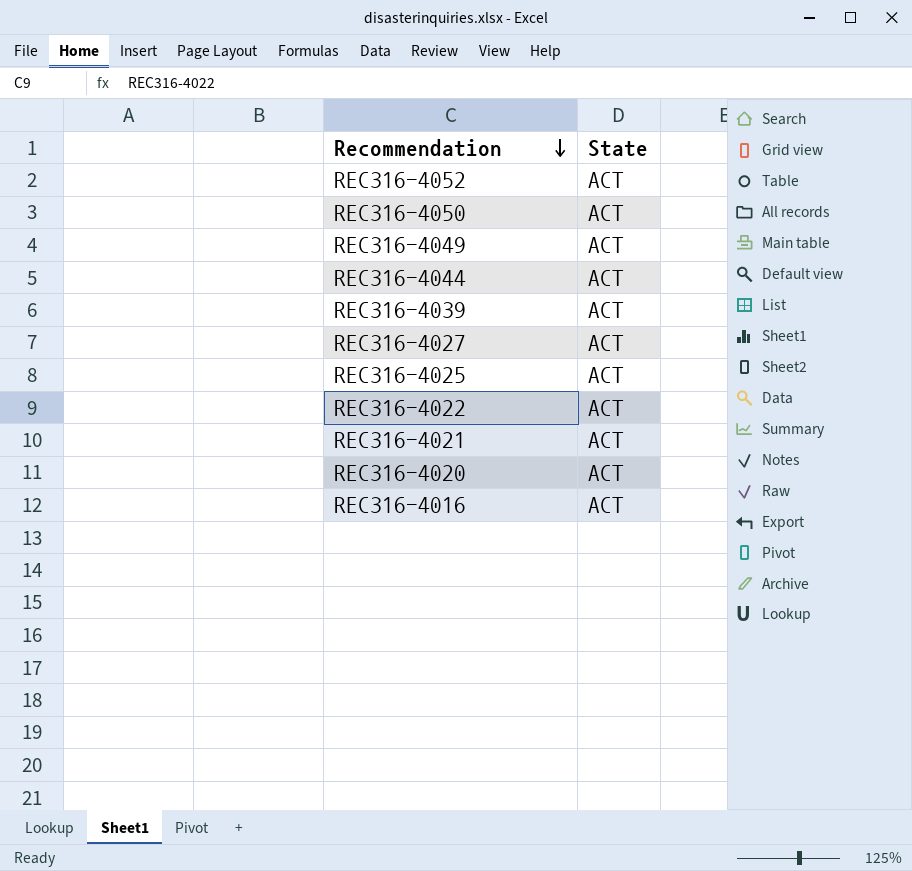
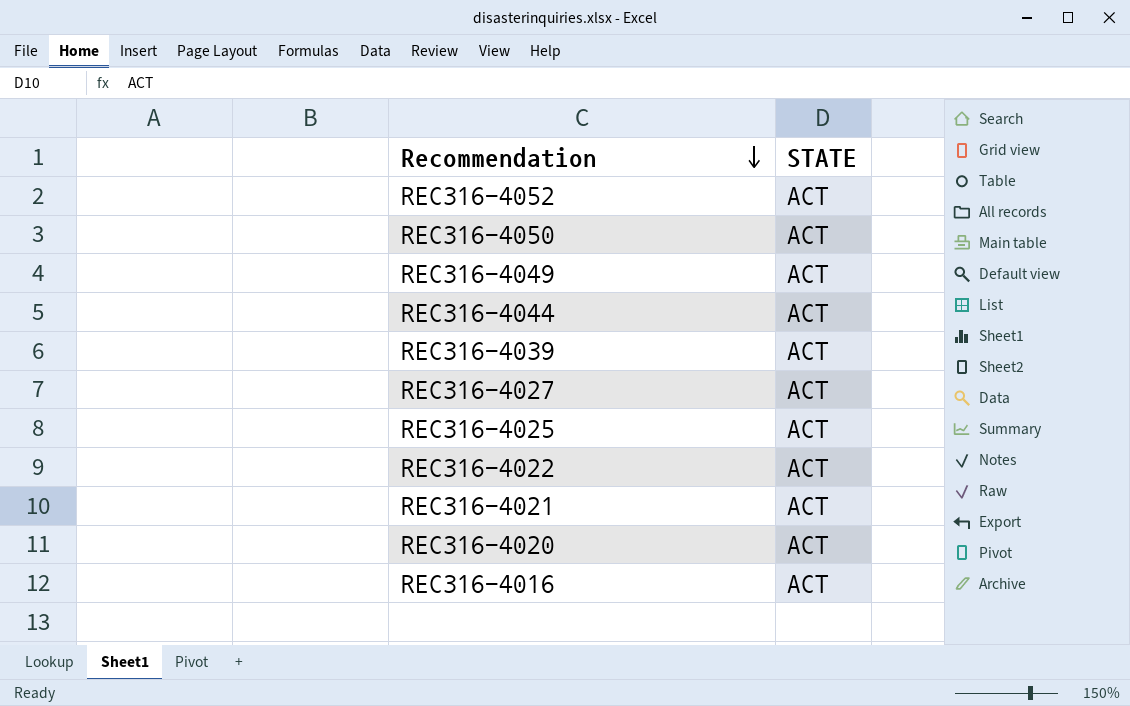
column name: State -> STATE

